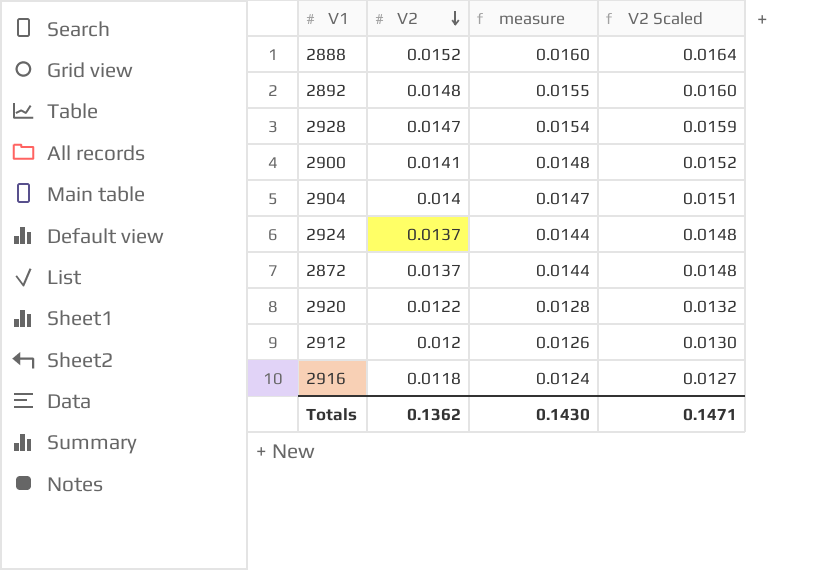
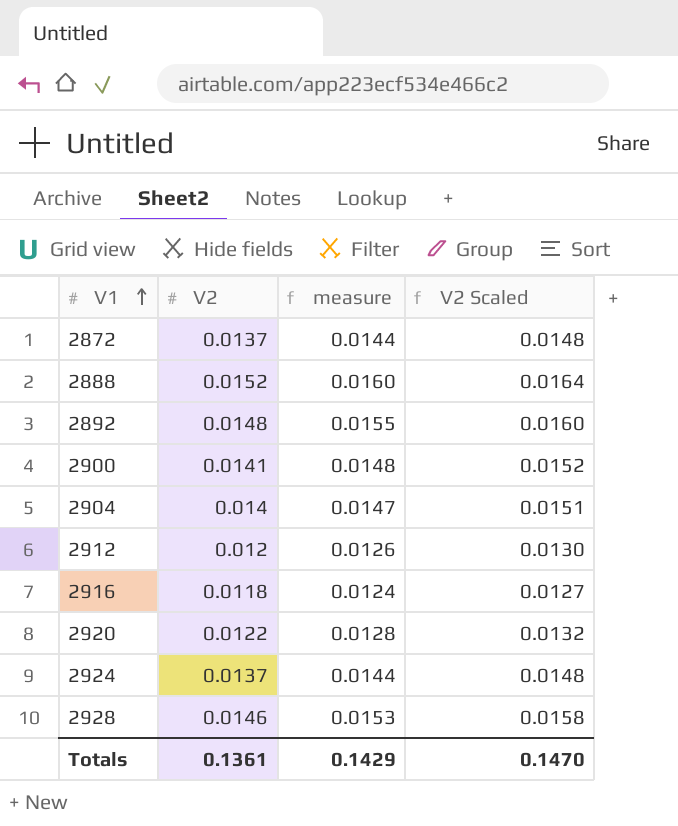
row order: V2 descending -> V1 ascending
2928 | V2: 0.0147 -> 0.0146
2928 | measure: 0.0154 -> 0.0153
2928 | V2 Scaled: 0.0159 -> 0.0158
Totals | V2: 0.1362 -> 0.1361
Totals | measure: 0.1430 -> 0.1429
Totals | V2 Scaled: 0.1471 -> 0.1470

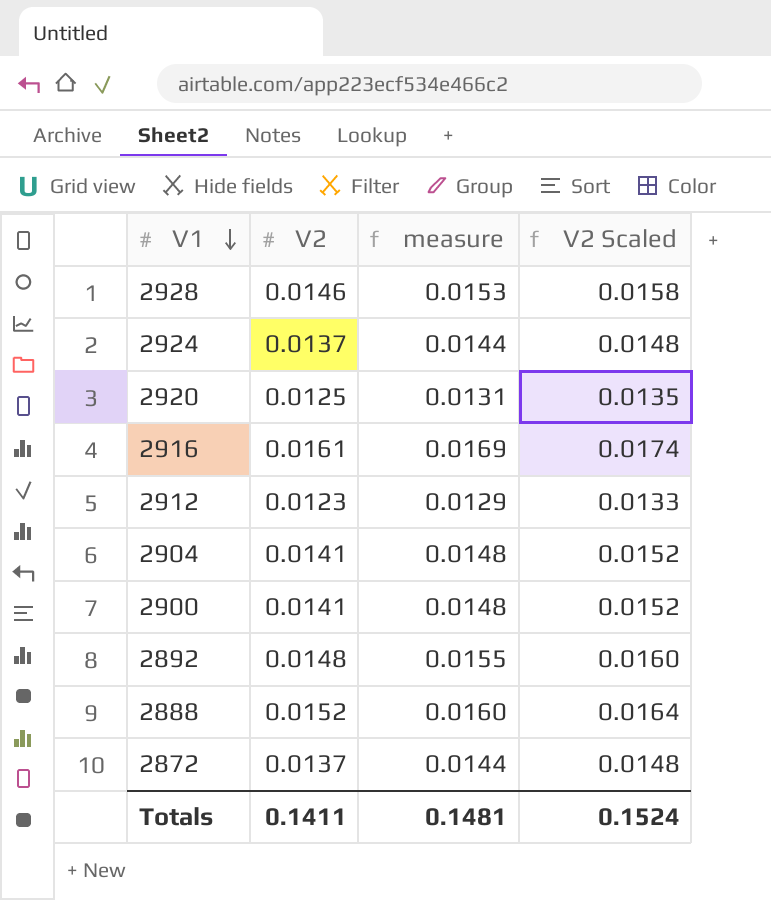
row order: V1 ascending -> V1 descending
2920 | V2: 0.0122 -> 0.0125
2920 | measure: 0.0128 -> 0.0131
2920 | V2 Scaled: 0.0132 -> 0.0135
2916 | V2: 0.0118 -> 0.0161
2916 | measure: 0.0124 -> 0.0169
2916 | V2 Scaled: 0.0127 -> 0.0174
2912 | V2: 0.012 -> 0.0123
2912 | measure: 0.0126 -> 0.0129
2912 | V2 Scaled: 0.0130 -> 0.0133
2904 | V2: 0.014 -> 0.0141
2904 | measure: 0.0147 -> 0.0148
2904 | V2 Scaled: 0.0151 -> 0.0152
Totals | V2: 0.1361 -> 0.1411
Totals | measure: 0.1429 -> 0.1481
Totals | V2 Scaled: 0.1470 -> 0.1524

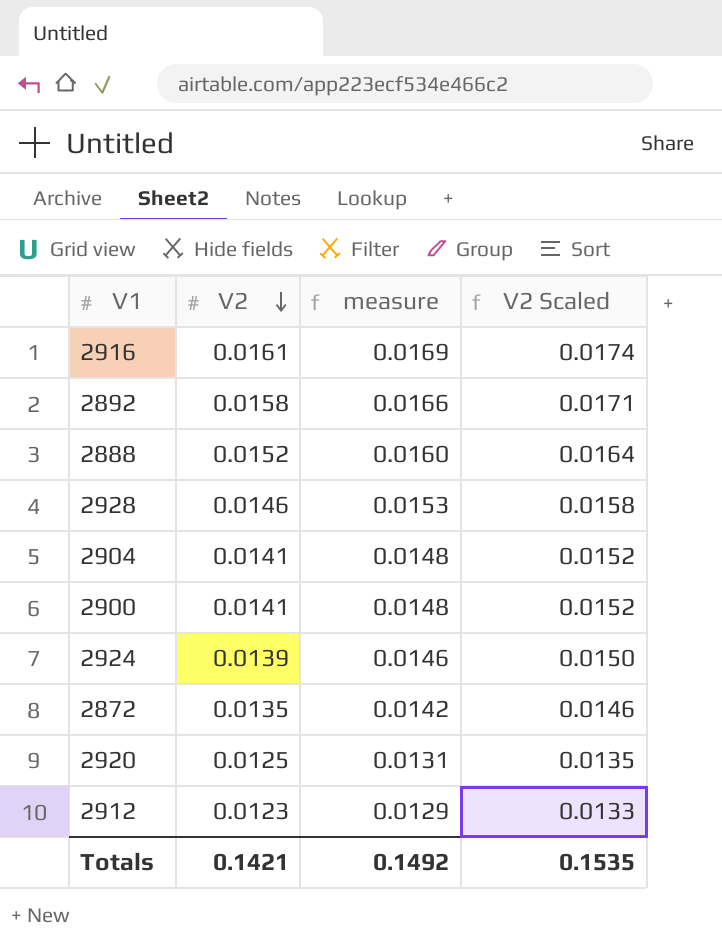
row order: V1 descending -> V2 descending
2892 | V2: 0.0148 -> 0.0158
2892 | measure: 0.0155 -> 0.0166
2892 | V2 Scaled: 0.0160 -> 0.0171
2924 | V2: 0.0137 -> 0.0139
2924 | measure: 0.0144 -> 0.0146
2924 | V2 Scaled: 0.0148 -> 0.0150
2872 | V2: 0.0137 -> 0.0135
2872 | measure: 0.0144 -> 0.0142
2872 | V2 Scaled: 0.0148 -> 0.0146
Totals | V2: 0.1411 -> 0.1421
Totals | measure: 0.1481 -> 0.1492
Totals | V2 Scaled: 0.1524 -> 0.1535

